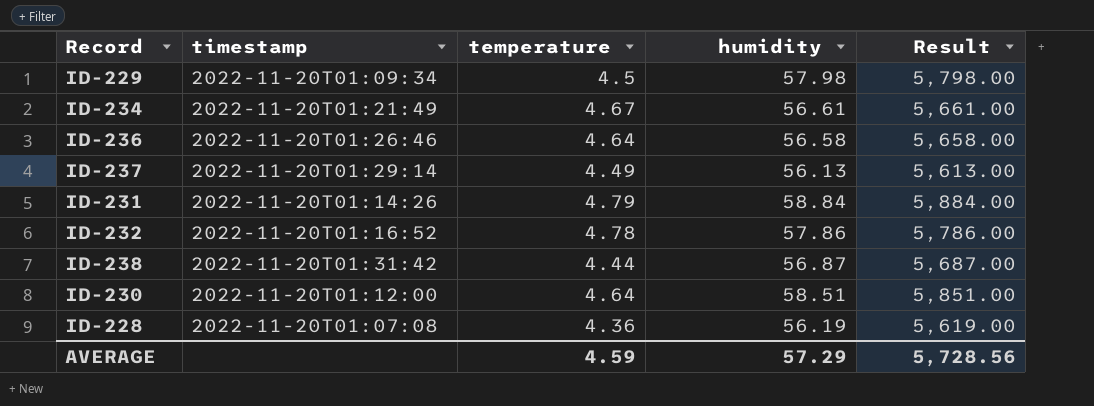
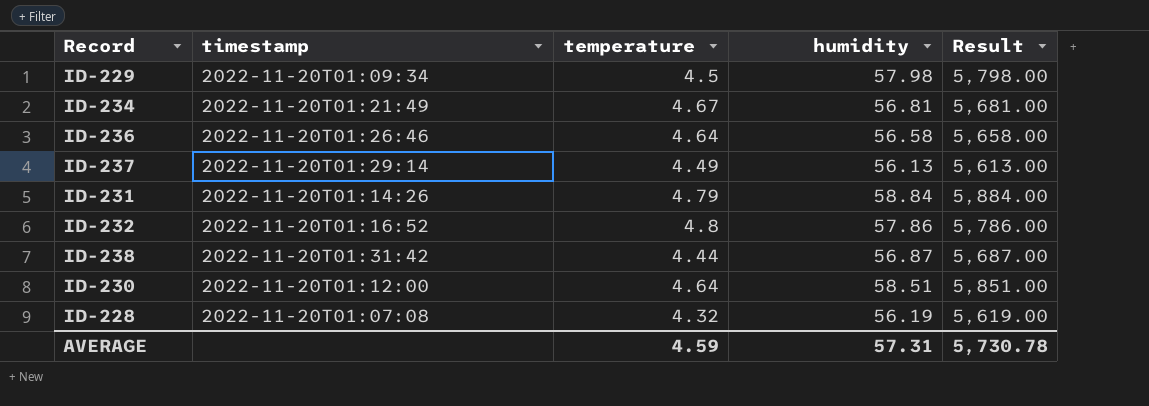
ID-234 | humidity: 56.61 -> 56.81
ID-234 | Result: 5,661.00 -> 5,681.00
ID-232 | temperature: 4.78 -> 4.8
ID-228 | temperature: 4.36 -> 4.32
AVERAGE | humidity: 57.29 -> 57.31
AVERAGE | Result: 5,728.56 -> 5,730.78

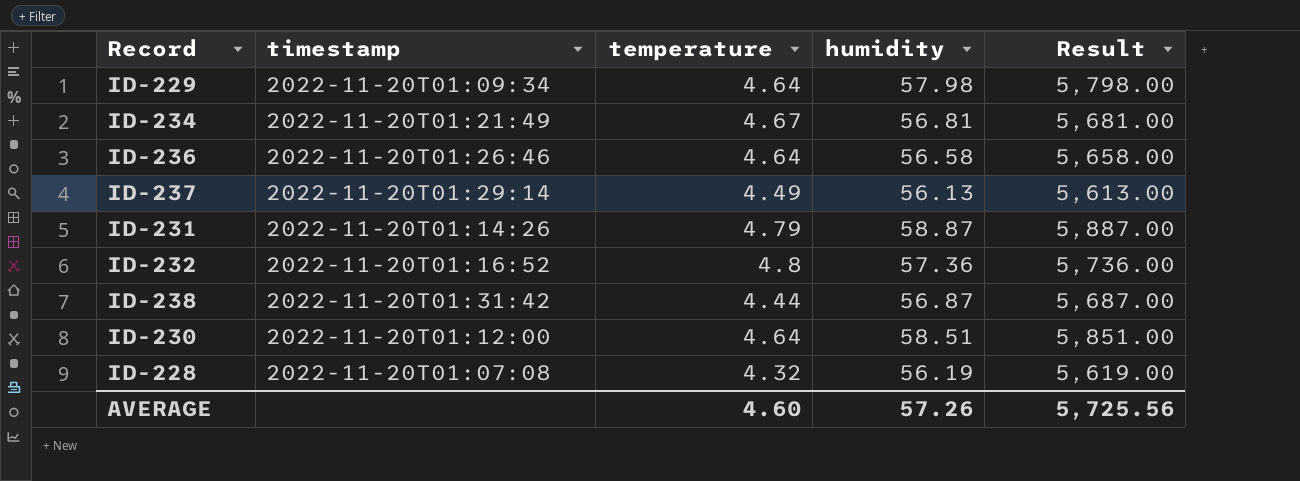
ID-229 | temperature: 4.5 -> 4.64
ID-231 | humidity: 58.84 -> 58.87
ID-231 | Result: 5,884.00 -> 5,887.00
ID-232 | humidity: 57.86 -> 57.36
ID-232 | Result: 5,786.00 -> 5,736.00
AVERAGE | temperature: 4.59 -> 4.60
AVERAGE | humidity: 57.31 -> 57.26
AVERAGE | Result: 5,730.78 -> 5,725.56

